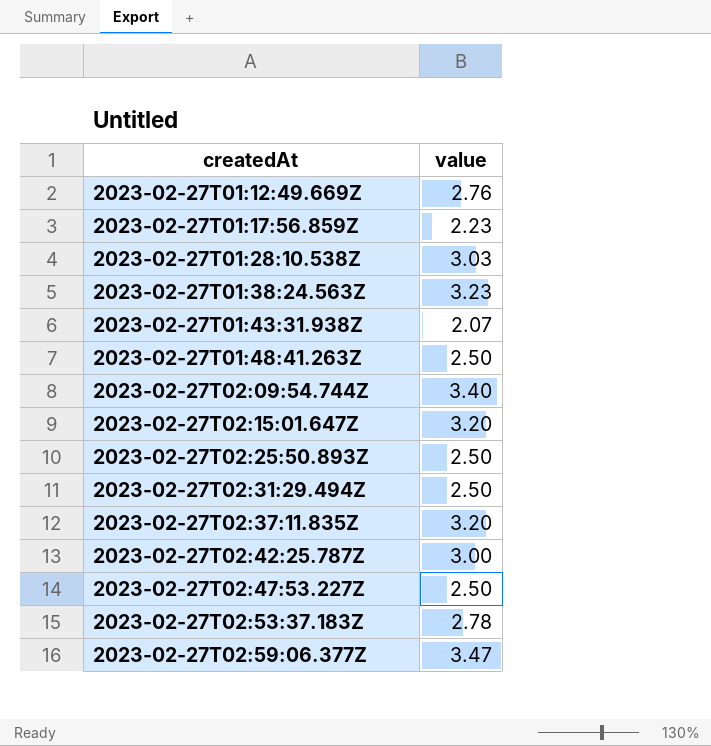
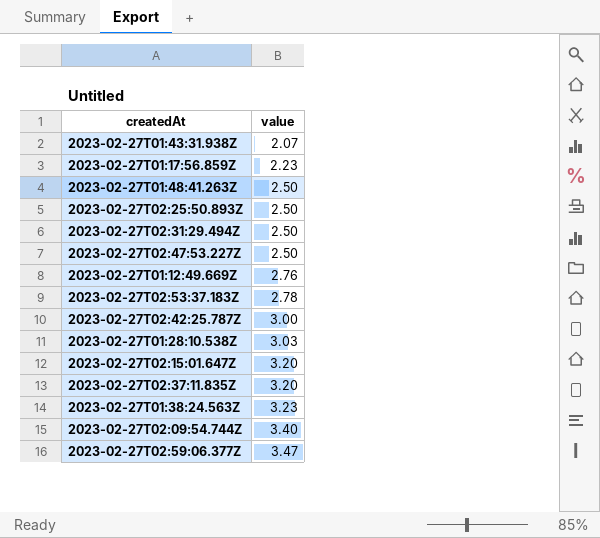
row order: createdAt ascending -> value ascending

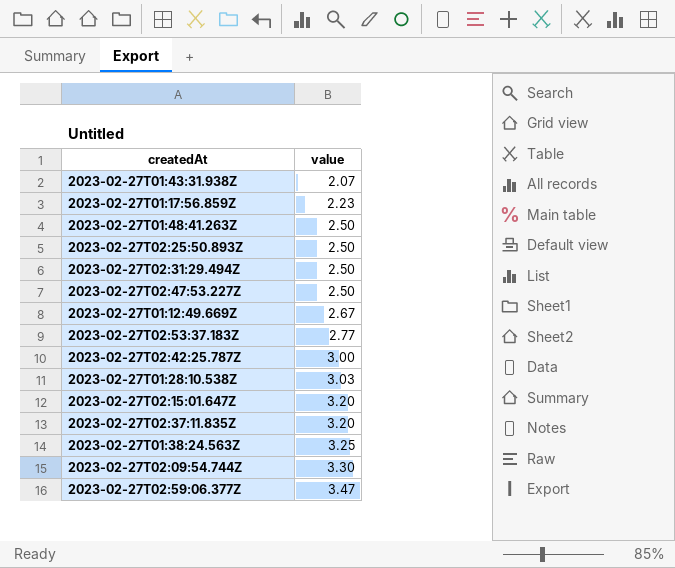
2023-02-27T01:12:49.669Z | value: 2.76 -> 2.67
2023-02-27T02:53:37.183Z | value: 2.78 -> 2.77
2023-02-27T01:38:24.563Z | value: 3.23 -> 3.25
2023-02-27T02:09:54.744Z | value: 3.40 -> 3.30

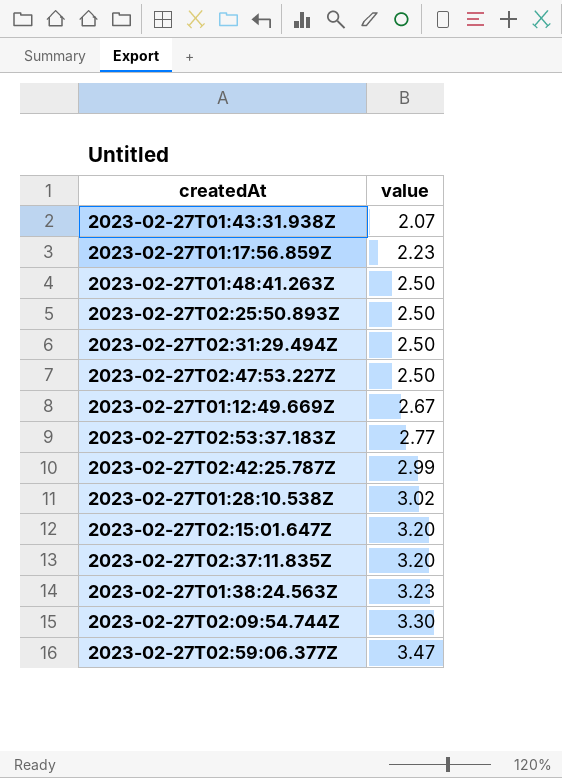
2023-02-27T02:42:25.787Z | value: 3.00 -> 2.99
2023-02-27T01:28:10.538Z | value: 3.03 -> 3.02
2023-02-27T01:38:24.563Z | value: 3.25 -> 3.23

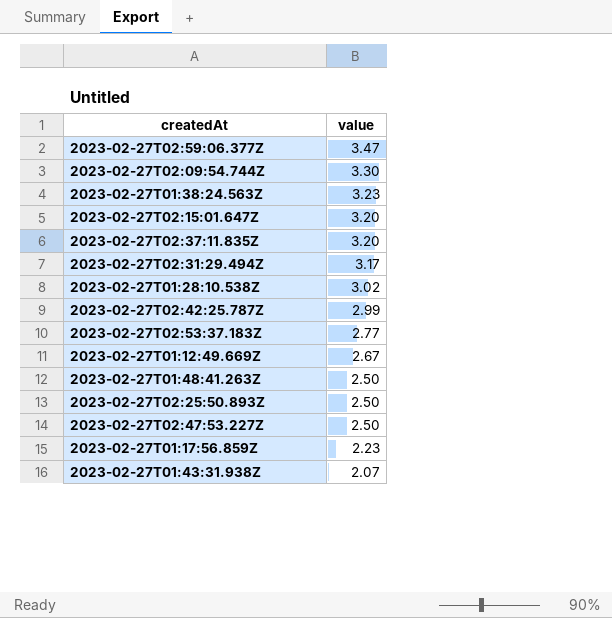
row order: value ascending -> value descending
2023-02-27T02:31:29.494Z | value: 2.50 -> 3.17

